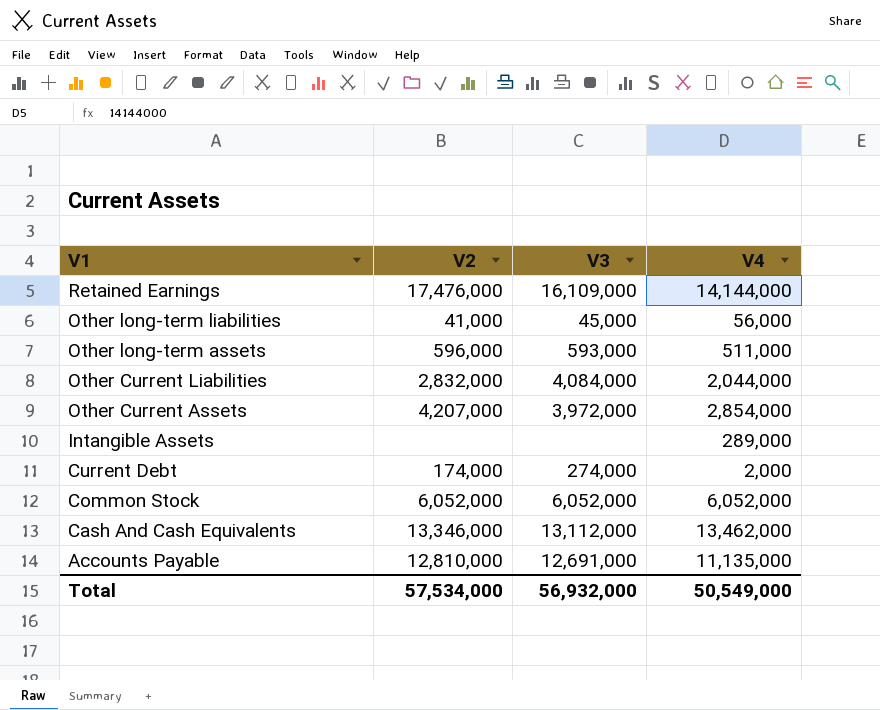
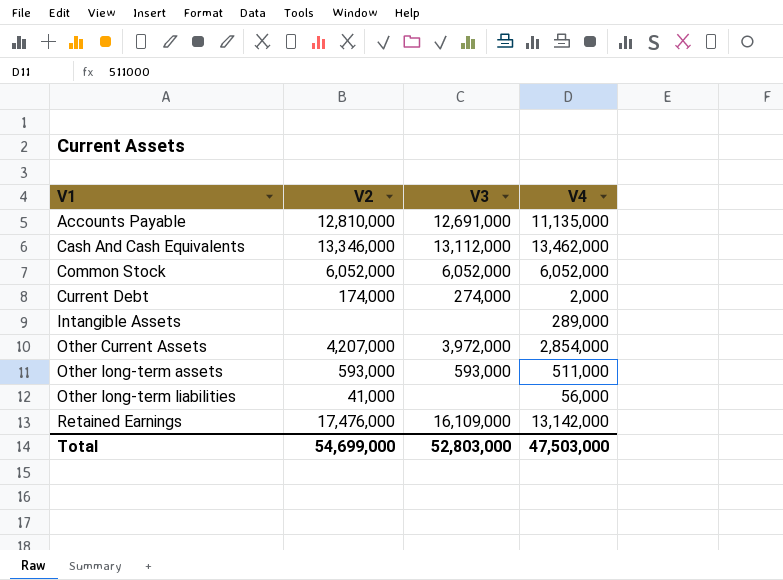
row order: V1 descending -> V1 ascending
row Other Current Liabilities: 2,832,000 | 4,084,000 | 2,044,000 -> none
Other long-term assets | V2: 596,000 -> 593,000
Other long-term liabilities | V3: 45,000 -> none
Retained Earnings | V4: 14,144,000 -> 13,142,000
Total | V2: 57,534,000 -> 54,699,000
Total | V3: 56,932,000 -> 52,803,000
Total | V4: 50,549,000 -> 47,503,000

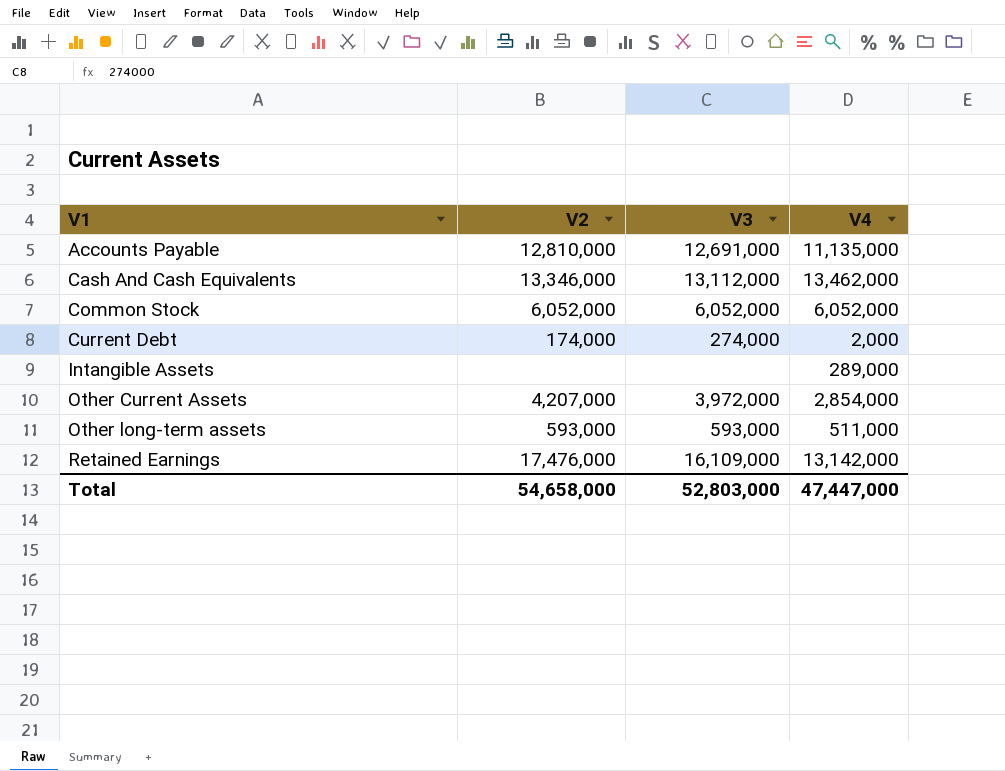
row Other long-term liabilities: 41,000 | none | 56,000 -> none
Total | V2: 54,699,000 -> 54,658,000
Total | V4: 47,503,000 -> 47,447,000

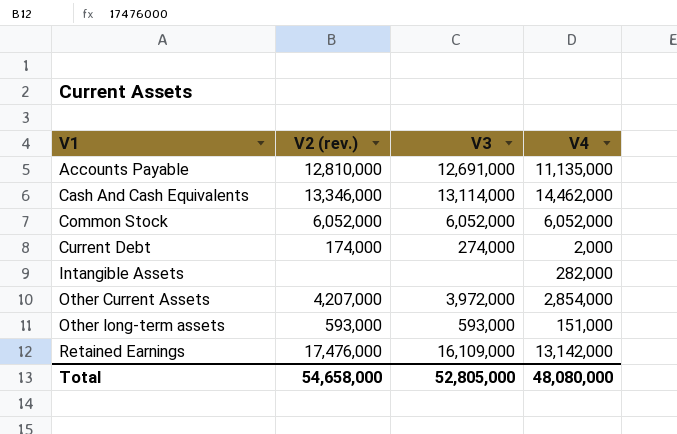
column name: V2 -> V2 (rev.)
Cash And Cash Equivalents | V3: 13,112,000 -> 13,114,000
Cash And Cash Equivalents | V4: 13,462,000 -> 14,462,000
Intangible Assets | V4: 289,000 -> 282,000
Other long-term assets | V4: 511,000 -> 151,000
Total | V3: 52,803,000 -> 52,805,000
Total | V4: 47,447,000 -> 48,080,000

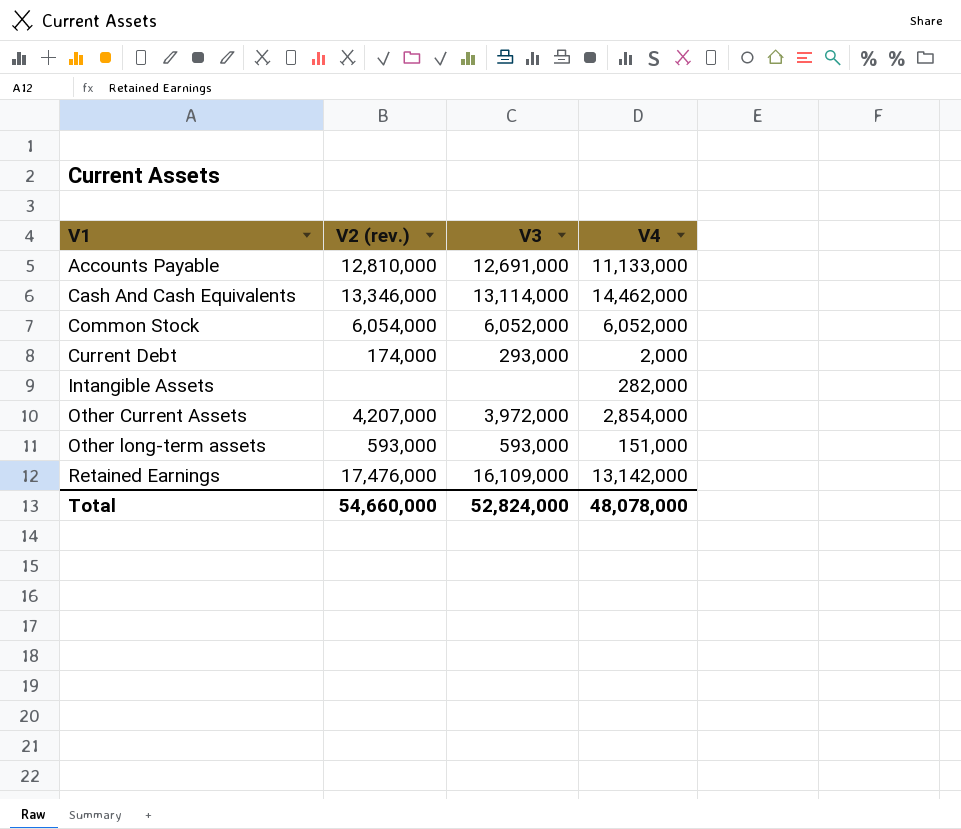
Accounts Payable | V4: 11,135,000 -> 11,133,000
Common Stock | V2 (rev.): 6,052,000 -> 6,054,000
Current Debt | V3: 274,000 -> 293,000
Total | V2 (rev.): 54,658,000 -> 54,660,000
Total | V3: 52,805,000 -> 52,824,000
Total | V4: 48,080,000 -> 48,078,000

